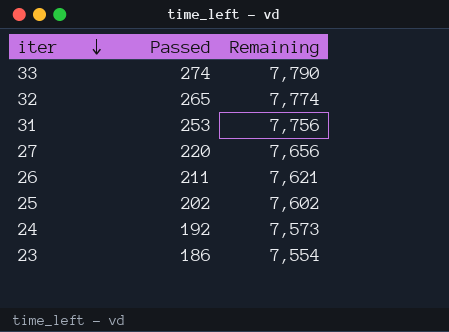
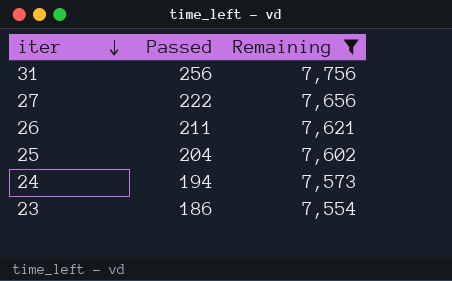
filter: none -> Remaining <= 7,756
31 | Passed: 253 -> 256
27 | Passed: 220 -> 222
25 | Passed: 202 -> 204
24 | Passed: 192 -> 194

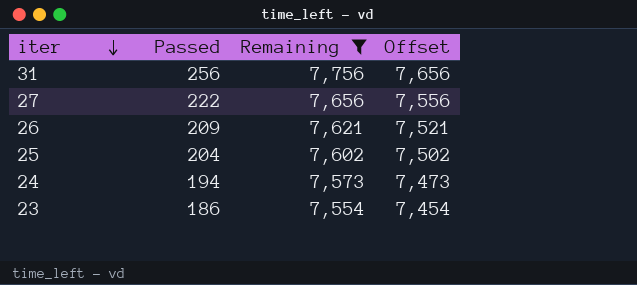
column Offset | formula: none -> [Remaining] - 100
26 | Passed: 211 -> 209

